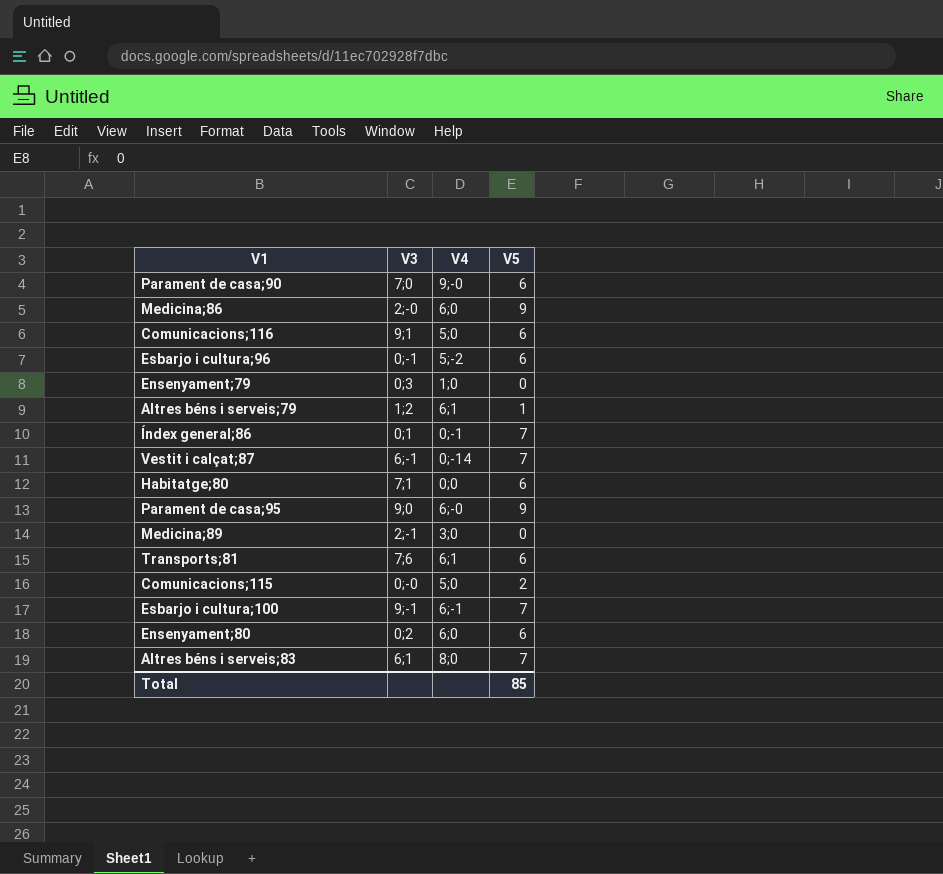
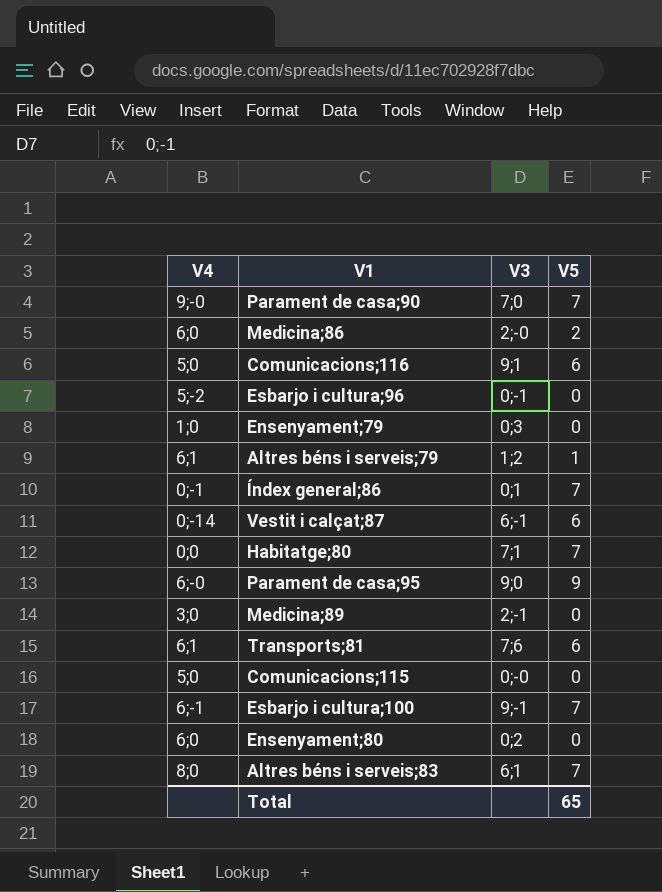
column V4 | position: 3 -> 1
Parament de casa;90 | V5: 6 -> 7
Medicina;86 | V5: 9 -> 2
Esbarjo i cultura;96 | V5: 6 -> 0
Vestit i calçat;87 | V5: 7 -> 6
Habitatge;80 | V5: 6 -> 7
Comunicacions;115 | V5: 2 -> 0
Ensenyament;80 | V5: 6 -> 0
Total | V5: 85 -> 65

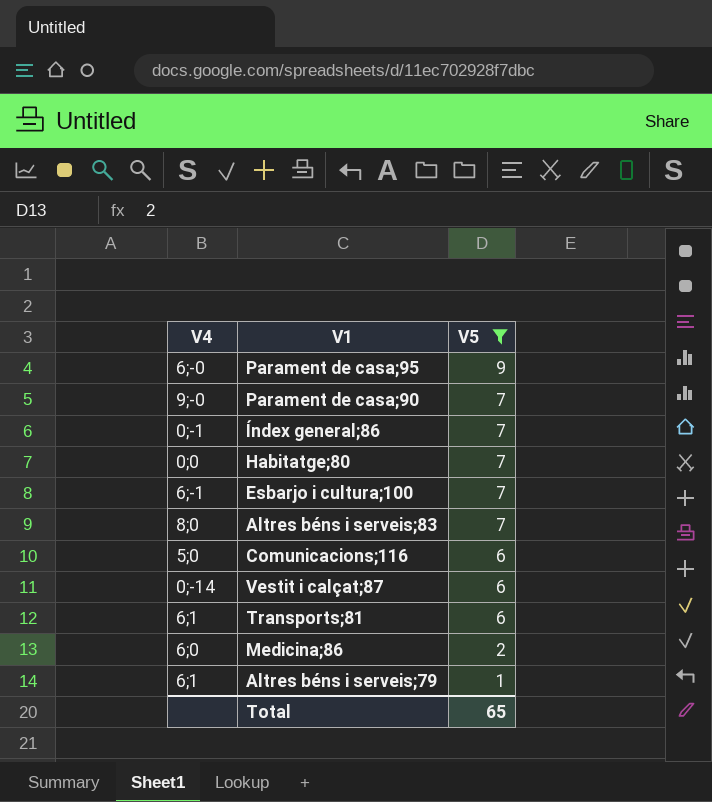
filter: none -> V5 != 0
row order: none -> V5 descending
column V3 | position: 3 -> none

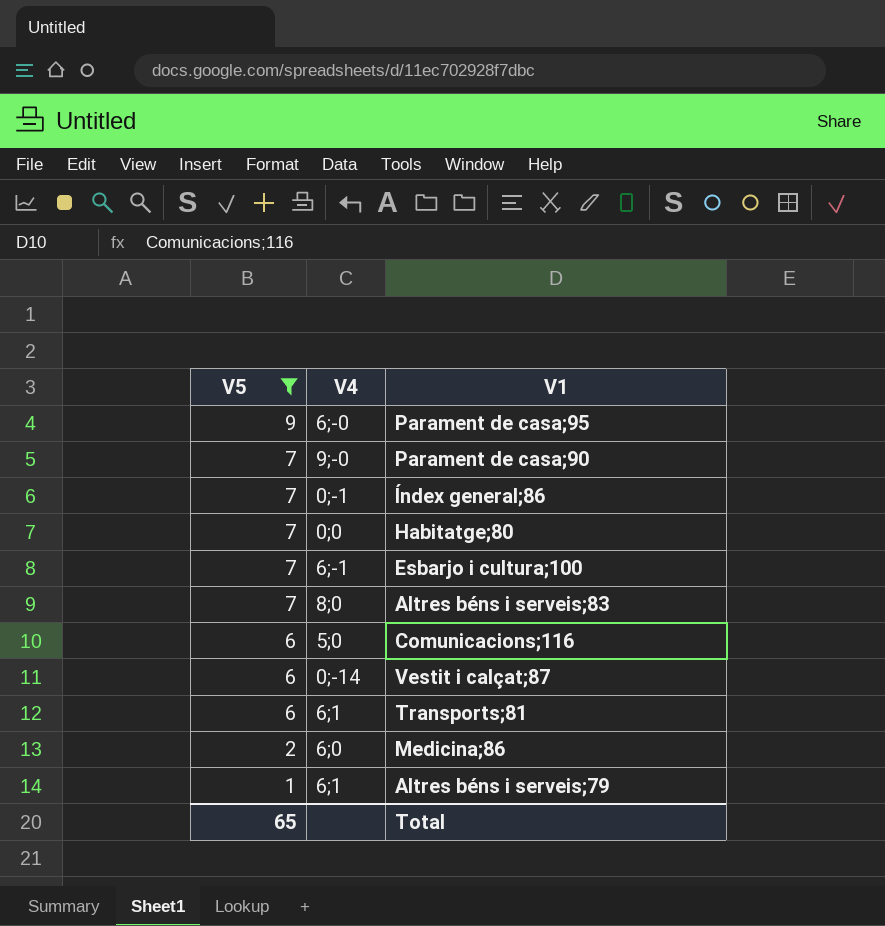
column V5 | position: 3 -> 1

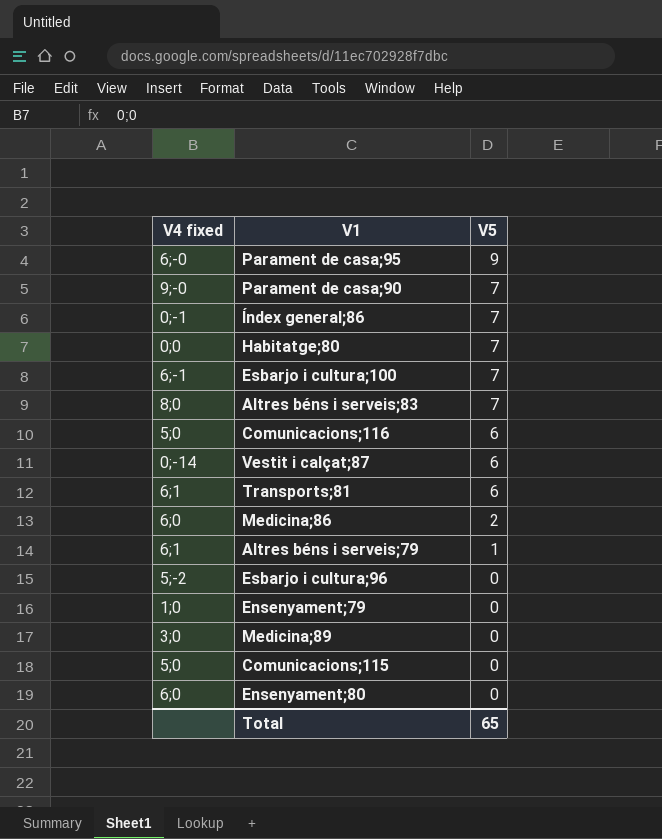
filter: V5 != 0 -> none
column name: V4 -> V4 fixed
column V5 | position: 1 -> 3

